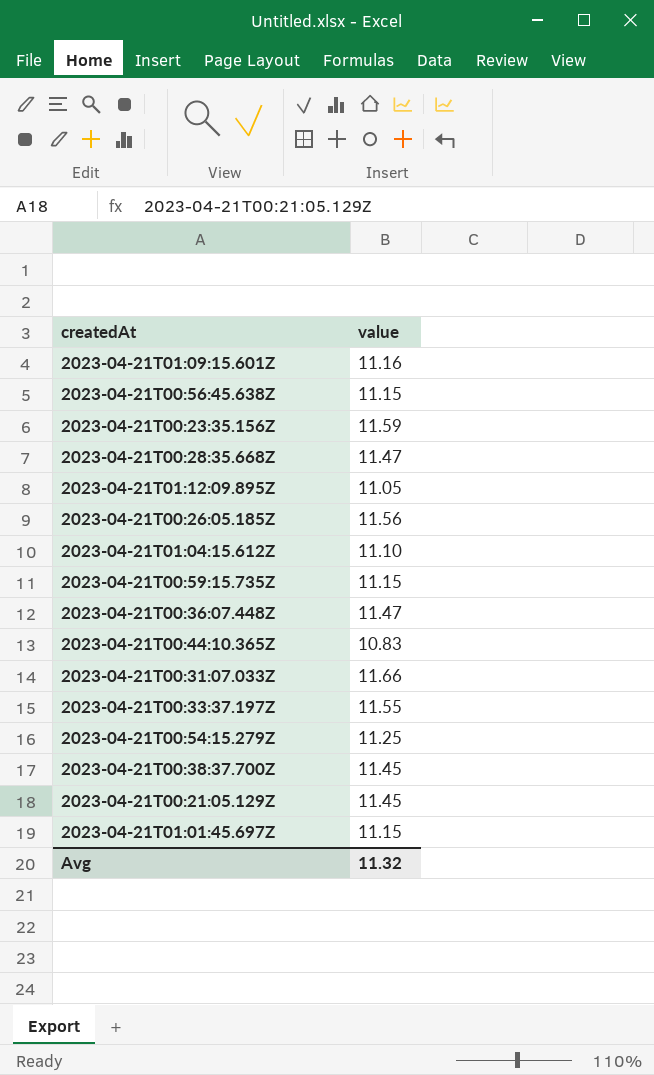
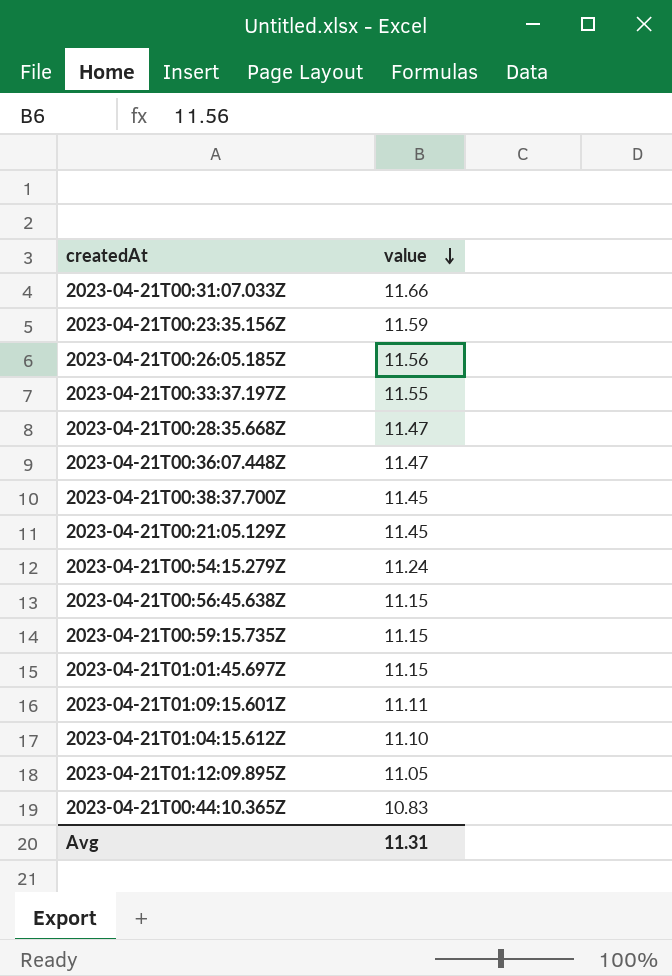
row order: none -> value descending
2023-04-21T00:54:15.279Z | value: 11.25 -> 11.24
2023-04-21T01:09:15.601Z | value: 11.16 -> 11.11
Avg | value: 11.32 -> 11.31

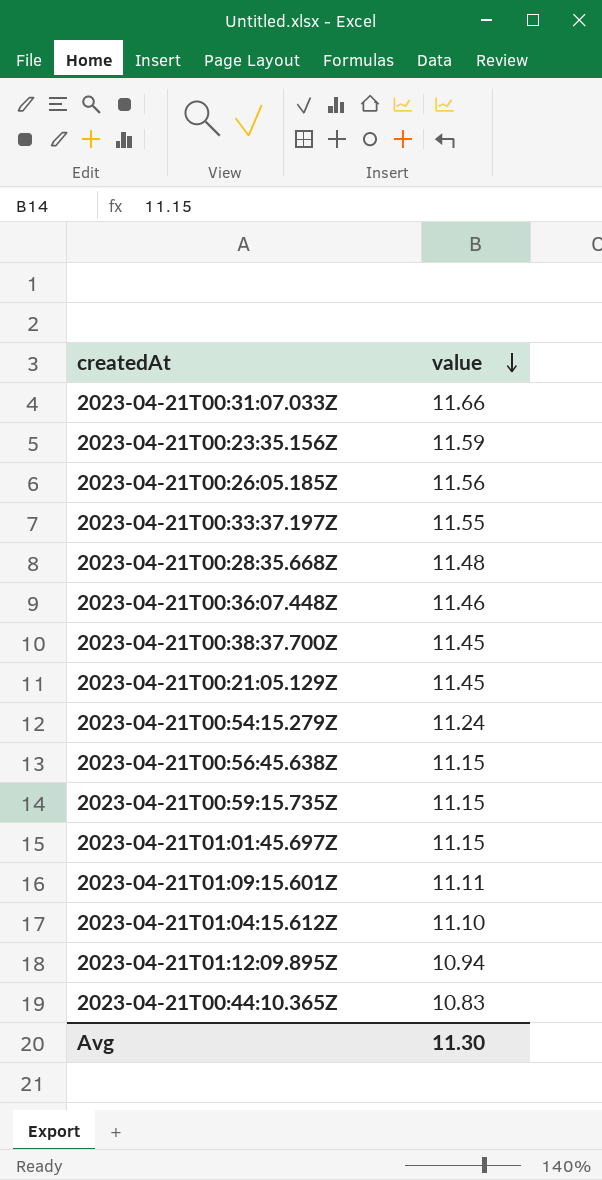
2023-04-21T00:28:35.668Z | value: 11.47 -> 11.48
2023-04-21T00:36:07.448Z | value: 11.47 -> 11.46
2023-04-21T01:12:09.895Z | value: 11.05 -> 10.94
Avg | value: 11.31 -> 11.30

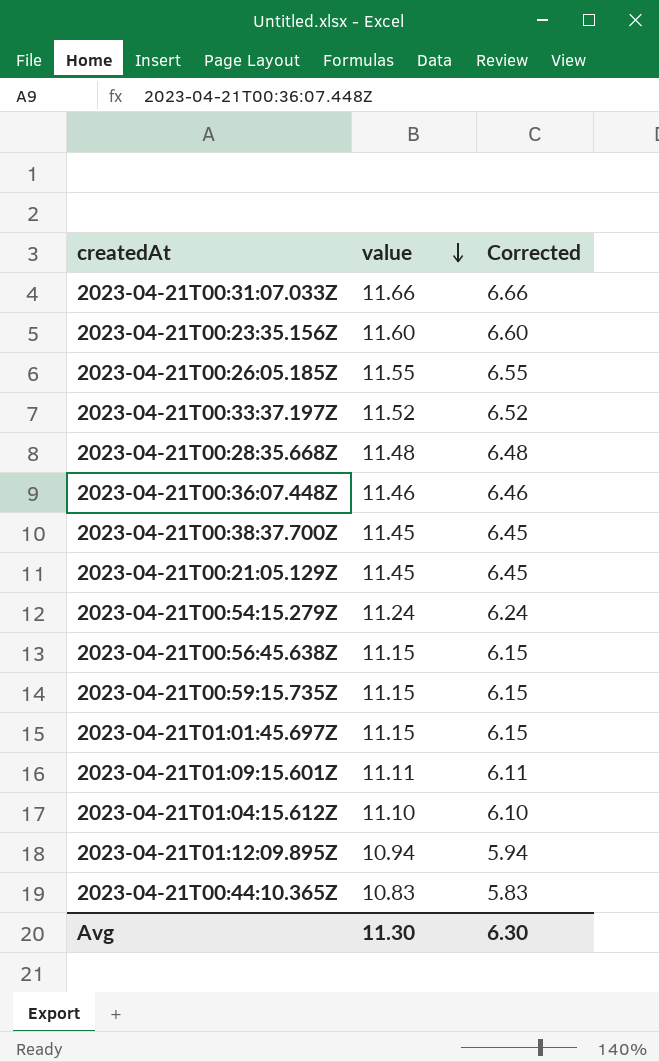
column Corrected | formula: none -> [value] - 5
2023-04-21T00:23:35.156Z | value: 11.59 -> 11.60
2023-04-21T00:26:05.185Z | value: 11.56 -> 11.55
2023-04-21T00:33:37.197Z | value: 11.55 -> 11.52

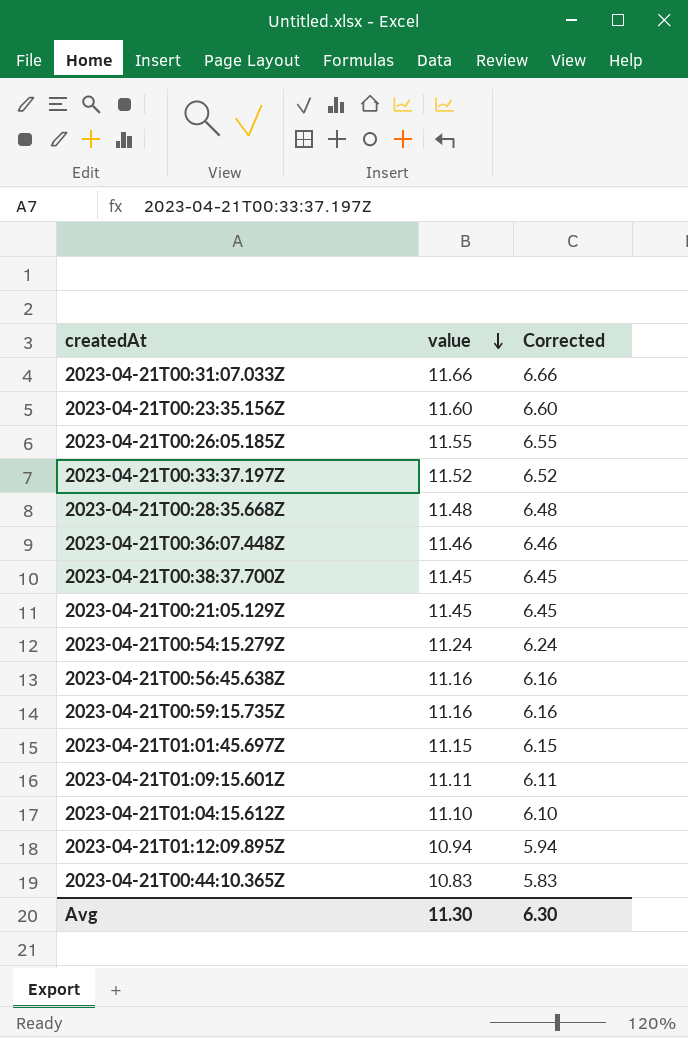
2023-04-21T00:56:45.638Z | value: 11.15 -> 11.16
2023-04-21T00:56:45.638Z | Corrected: 6.15 -> 6.16
2023-04-21T00:59:15.735Z | value: 11.15 -> 11.16
2023-04-21T00:59:15.735Z | Corrected: 6.15 -> 6.16

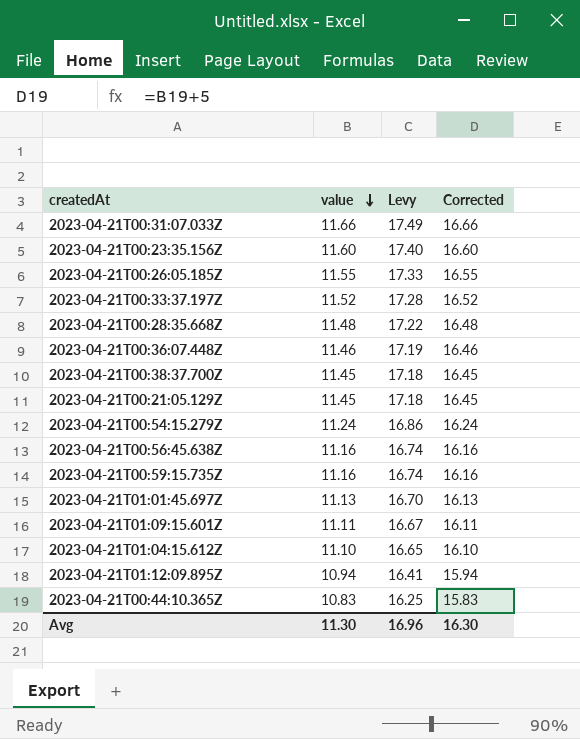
column Levy | formula: none -> [value] * 1.5
column Corrected | formula: [value] - 5 -> [value] + 5
2023-04-21T01:01:45.697Z | value: 11.15 -> 11.13
Avg | Corrected: 6.30 -> 16.30

